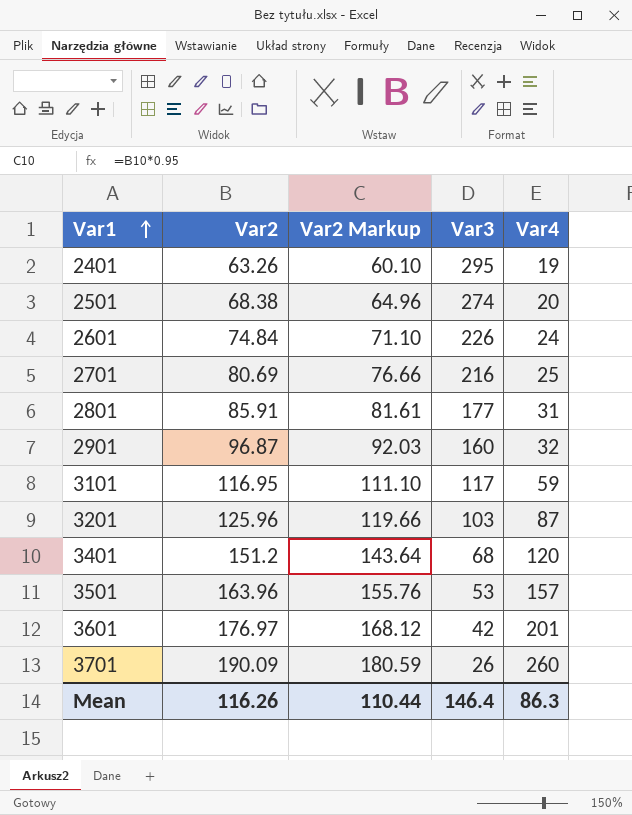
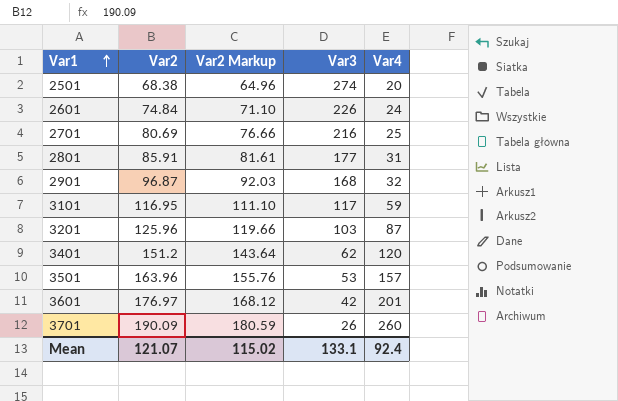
row 2401: 63.26 | 60.10 | 295 | 19 -> none
2901 | Var3: 160 -> 168
3401 | Var3: 68 -> 62
Mean | Var2: 116.26 -> 121.07
Mean | Var2 Markup: 110.44 -> 115.02
Mean | Var3: 146.4 -> 133.1
Mean | Var4: 86.3 -> 92.4

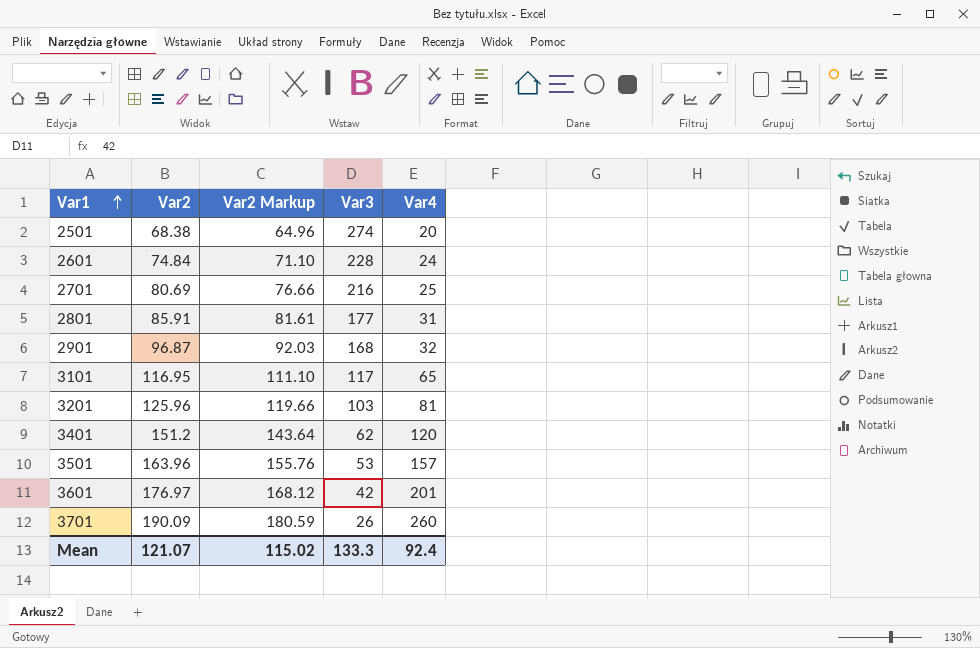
2601 | Var3: 226 -> 228
3101 | Var4: 59 -> 65
3201 | Var4: 87 -> 81
Mean | Var3: 133.1 -> 133.3

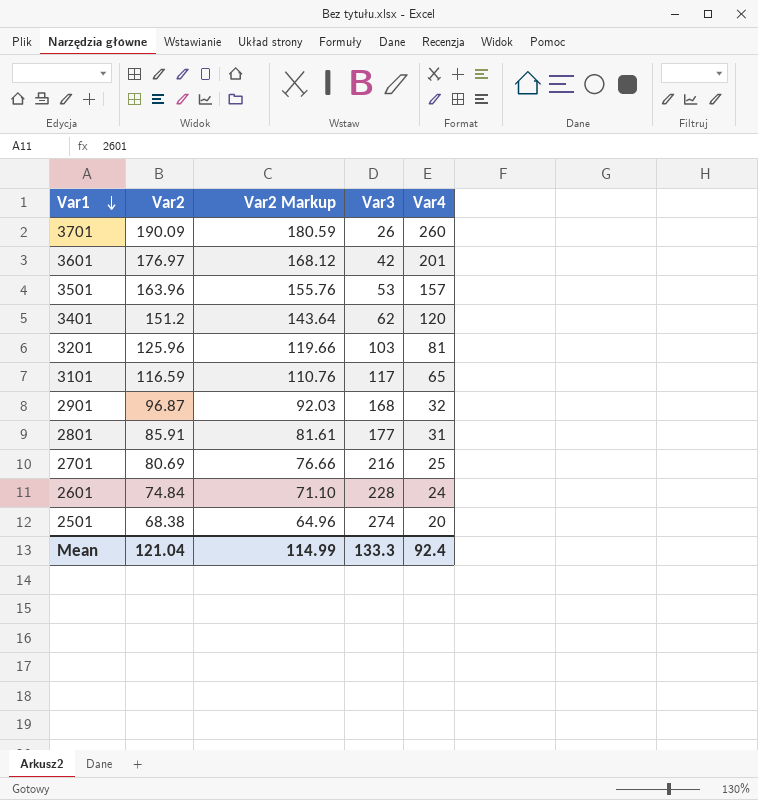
row order: Var1 ascending -> Var1 descending
3101 | Var2: 116.95 -> 116.59
3101 | Var2 Markup: 111.10 -> 110.76
Mean | Var2: 121.07 -> 121.04
Mean | Var2 Markup: 115.02 -> 114.99

